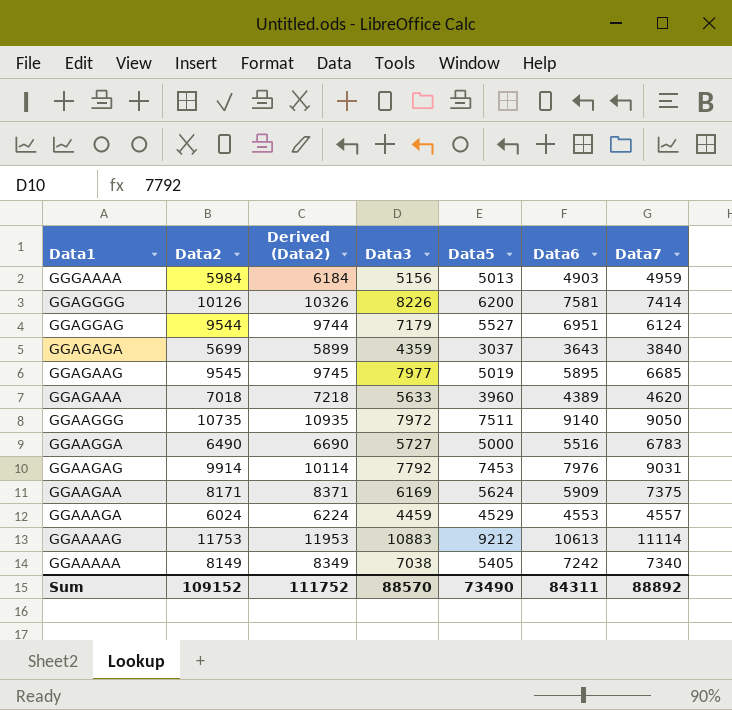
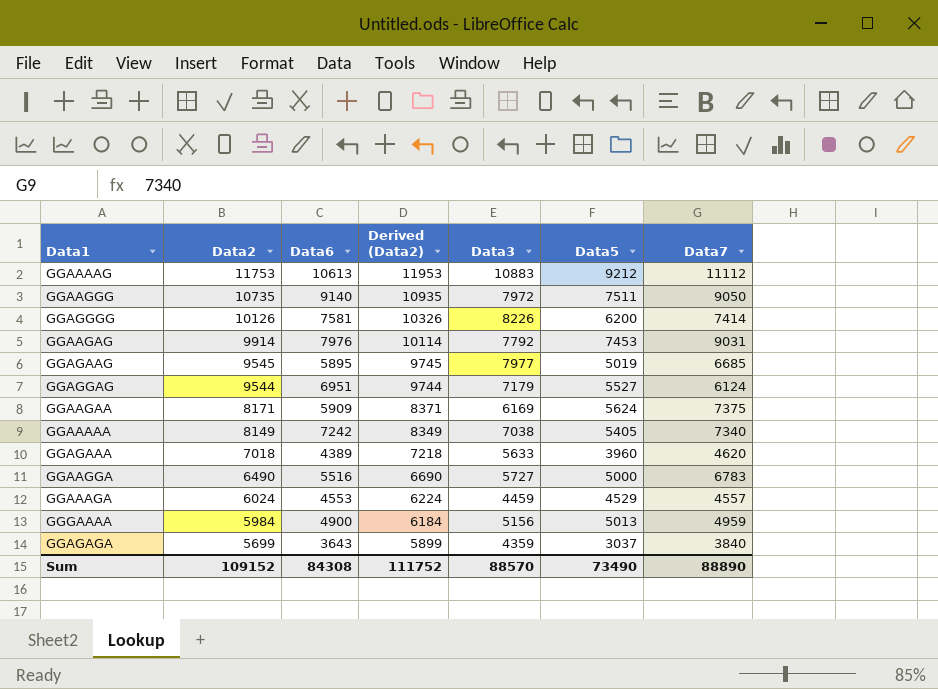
row order: Data1 descending -> Data2 descending
column Data6 | position: 6 -> 3
GGAAAAG | Data7: 11114 -> 11112
GGGAAAA | Data6: 4903 -> 4900
Sum | Data6: 84311 -> 84308
Sum | Data7: 88892 -> 88890

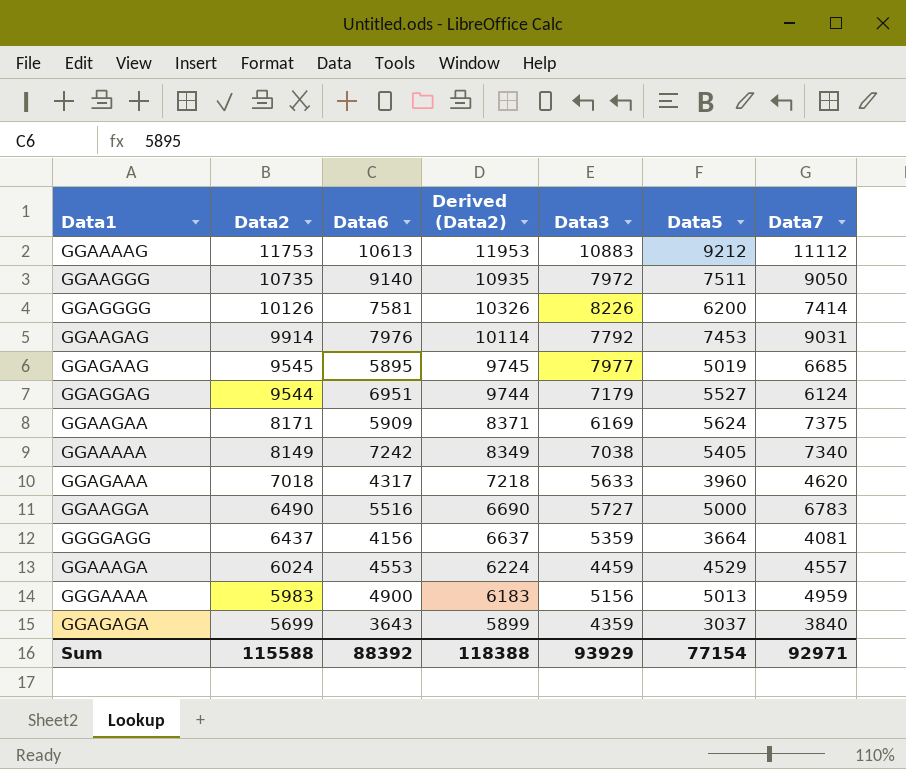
GGAGAAA | Data6: 4389 -> 4317
row GGGGAGG: none -> 6437 | 4156 | 6637 | 5359 | 3664 | 4081
GGGAAAA | Data2: 5984 -> 5983
GGGAAAA | Derived (Data2): 6184 -> 6183
Sum | Data2: 109152 -> 115588
Sum | Data6: 84308 -> 88392
Sum | Derived (Data2): 111752 -> 118388
Sum | Data3: 88570 -> 93929
Sum | Data5: 73490 -> 77154
Sum | Data7: 88890 -> 92971

